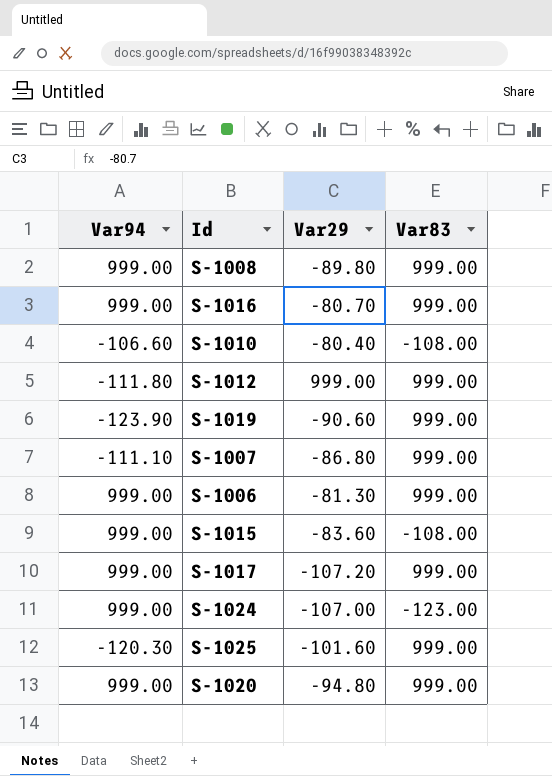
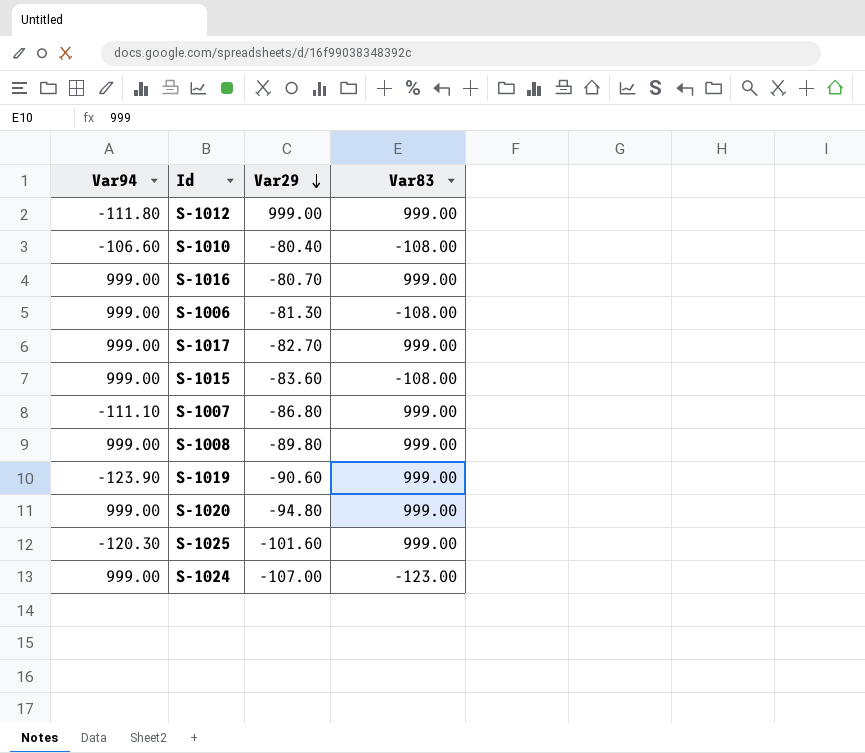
row order: none -> Var29 descending
S-1006 | Var83: 999.00 -> -108.00
S-1017 | Var29: -107.20 -> -82.70

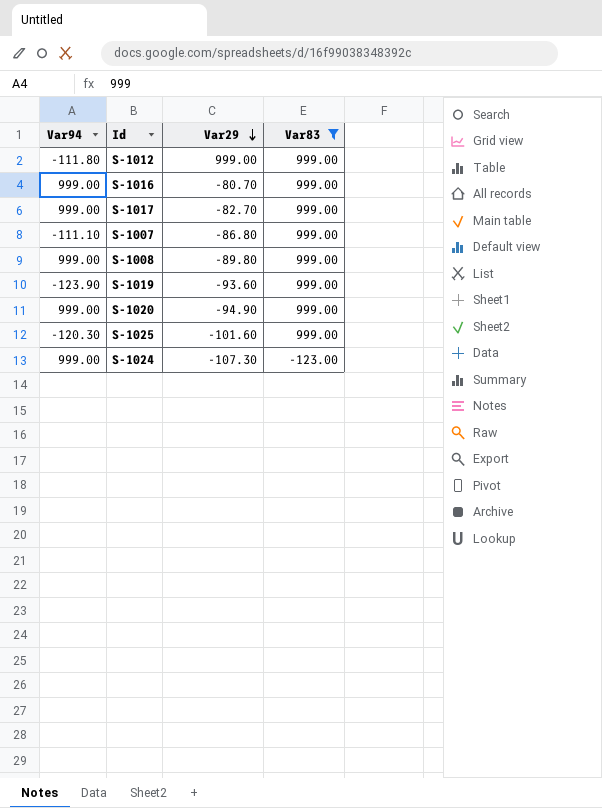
filter: none -> Var83 != -108.00
S-1019 | Var29: -90.60 -> -93.60
S-1020 | Var29: -94.80 -> -94.90
S-1024 | Var29: -107.00 -> -107.30

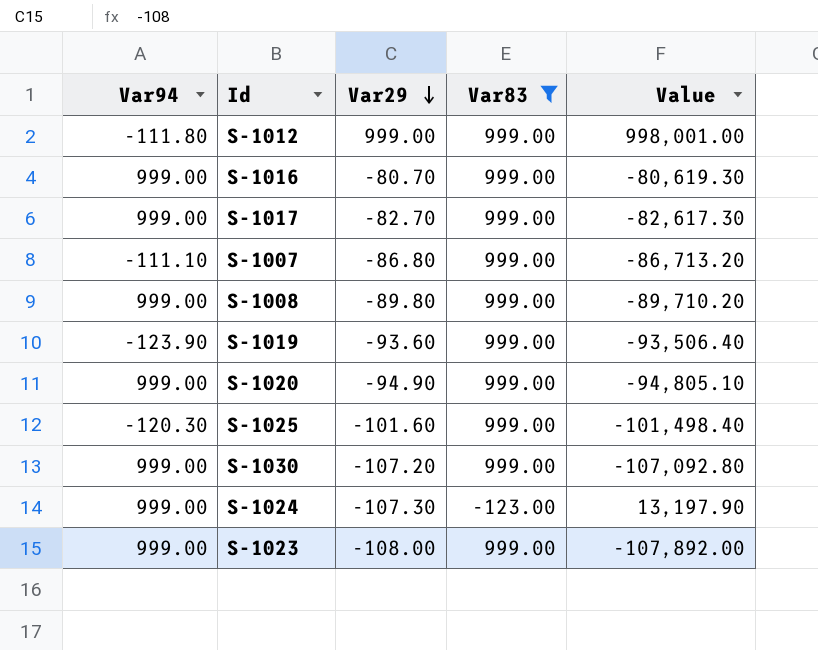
column Value | formula: none -> [Var29] * [Var83]
row S-1030: none -> 999.00 | -107.20 | 999.00 | -107,092.80
row S-1023: none -> 999.00 | -108.00 | 999.00 | -107,892.00

